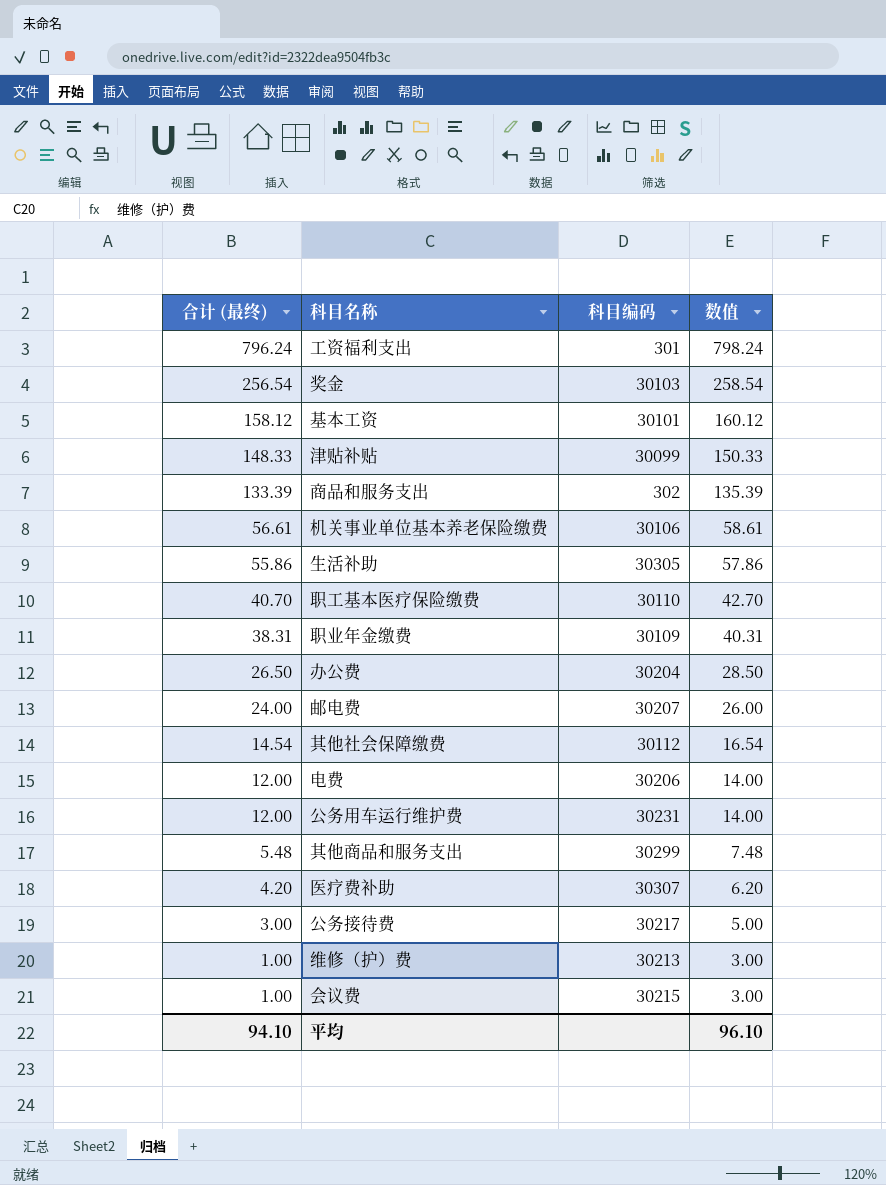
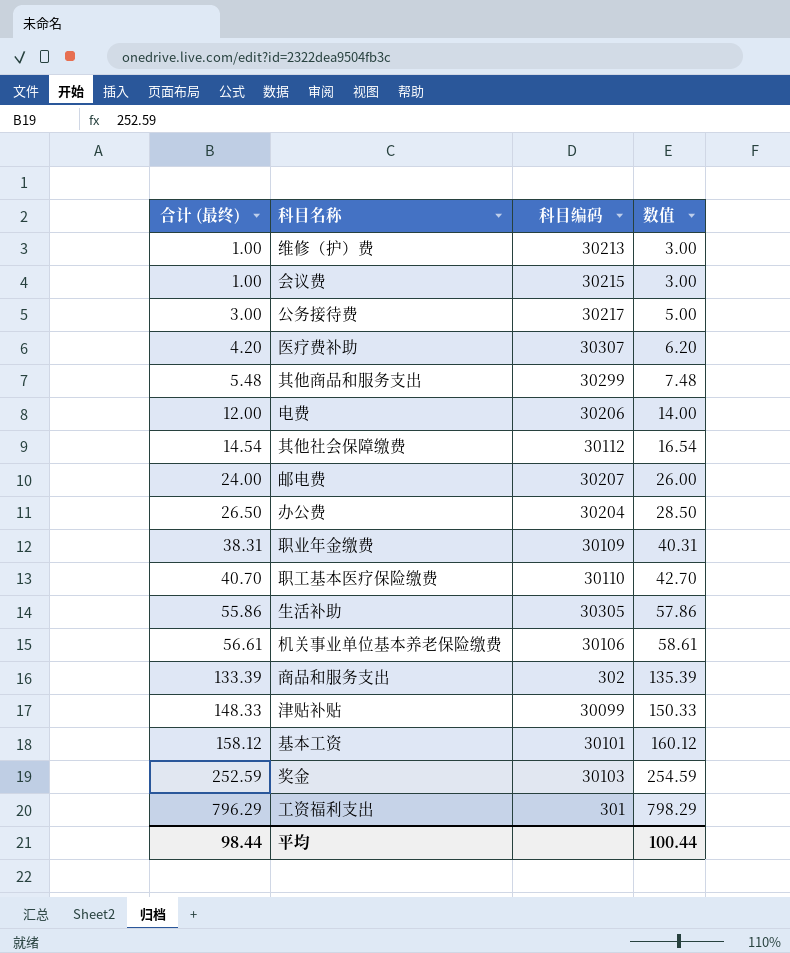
row order: 合计 (最终) descending -> 合计 (最终) ascending
row 公务用车运行维护费: 12.00 | 30231 | 14.00 -> none
奖金 | 合计 (最终): 256.54 -> 252.59
奖金 | 数值: 258.54 -> 254.59
工资福利支出 | 合计 (最终): 796.24 -> 796.29
工资福利支出 | 数值: 798.24 -> 798.29
平均 | 合计 (最终): 94.10 -> 98.44
平均 | 数值: 96.10 -> 100.44

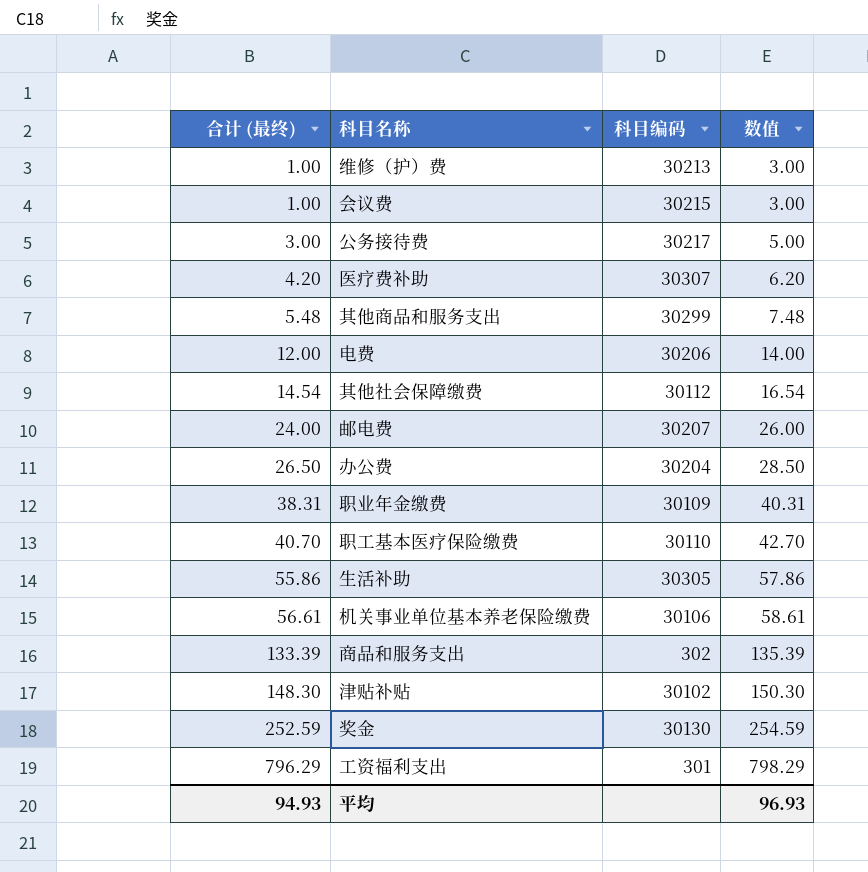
row 基本工资: 158.12 | 30101 | 160.12 -> none
津贴补贴 | 合计 (最终): 148.33 -> 148.30
津贴补贴 | 科目编码: 30099 -> 30102
津贴补贴 | 数值: 150.33 -> 150.30
奖金 | 科目编码: 30103 -> 30130
平均 | 合计 (最终): 98.44 -> 94.93
平均 | 数值: 100.44 -> 96.93

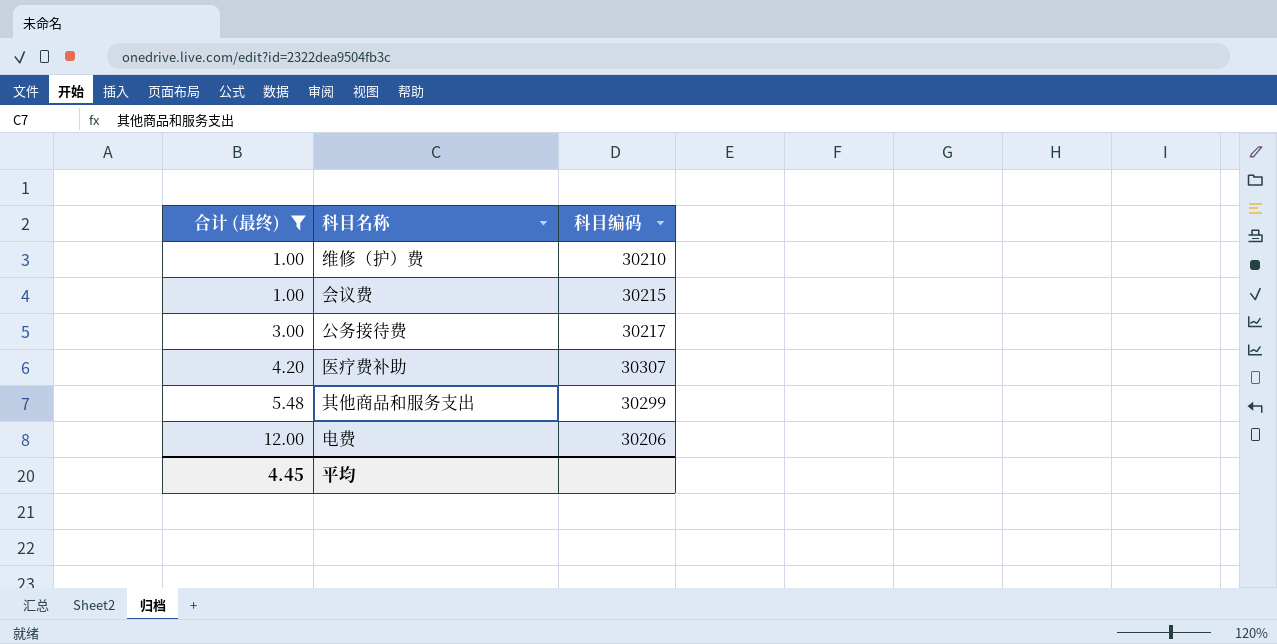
filter: none -> 合计 (最终) <= 12.00
column 数值 | formula: [合计 (最终)] + 2 -> none
维修（护）费 | 科目编码: 30213 -> 30210
平均 | 合计 (最终): 94.93 -> 4.45

